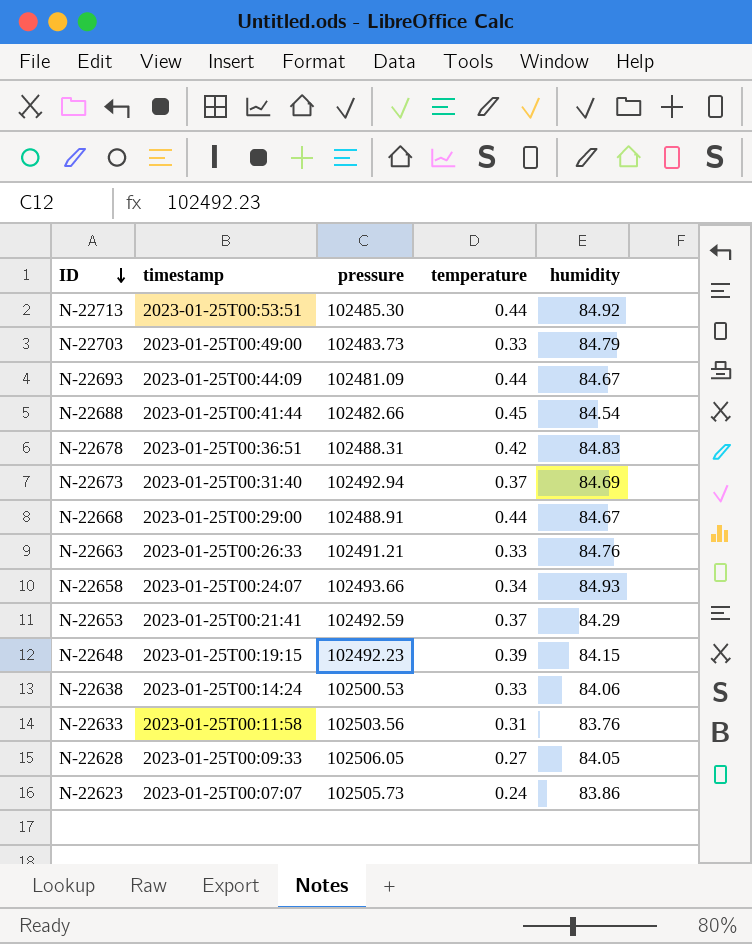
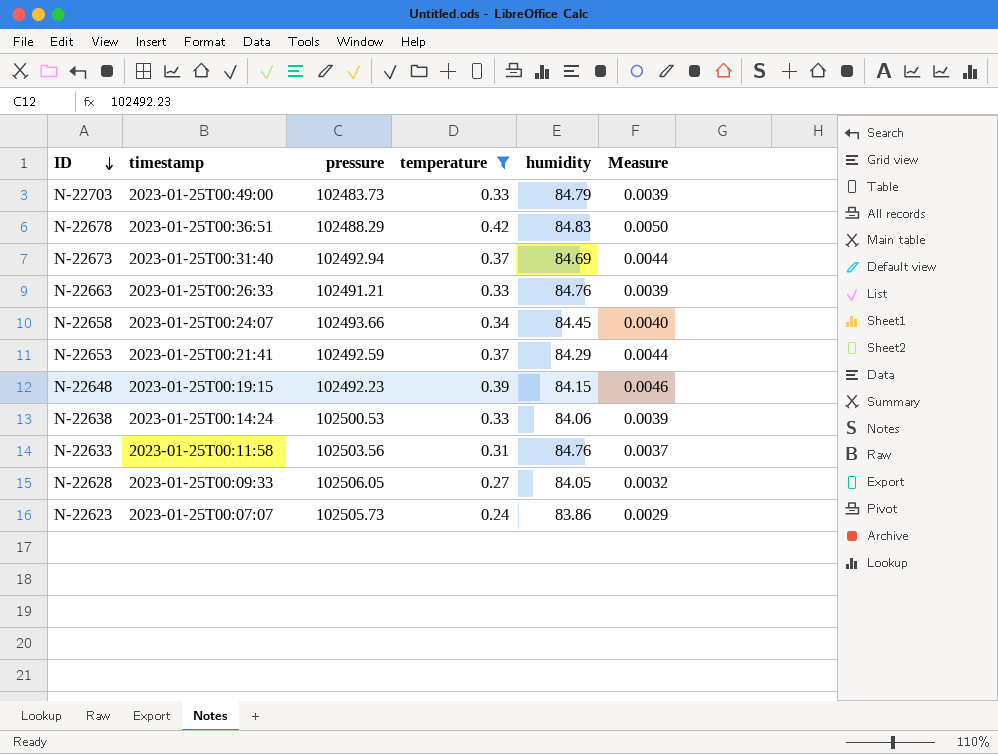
filter: none -> temperature <= 0.42
column Measure | formula: none -> [temperature] / [humidity]
N-22678 | pressure: 102488.31 -> 102488.29
N-22658 | humidity: 84.93 -> 84.45
N-22633 | humidity: 83.76 -> 84.76

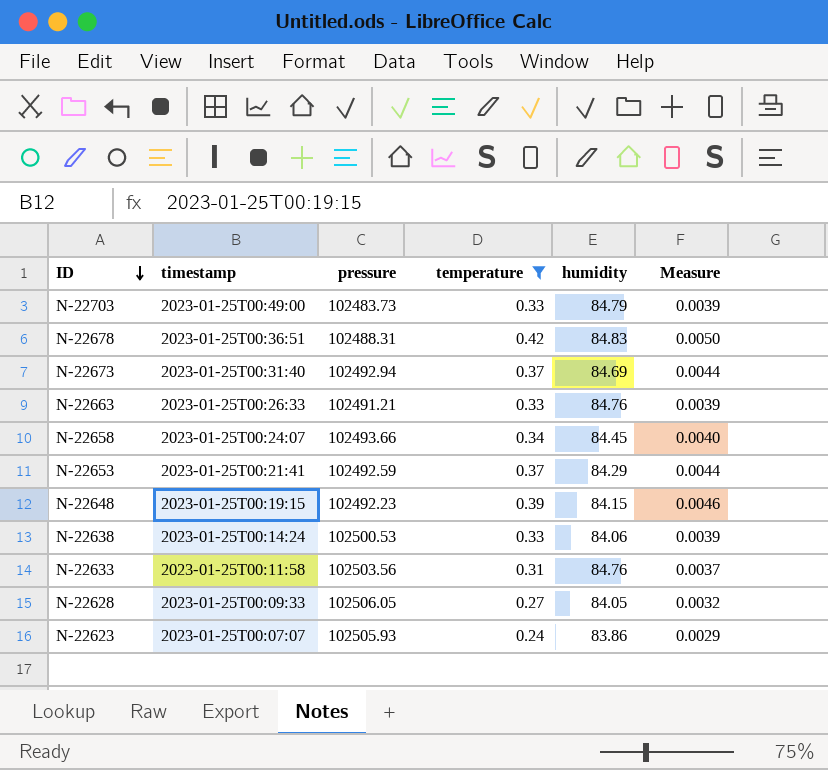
N-22678 | pressure: 102488.29 -> 102488.31
N-22623 | pressure: 102505.73 -> 102505.93

